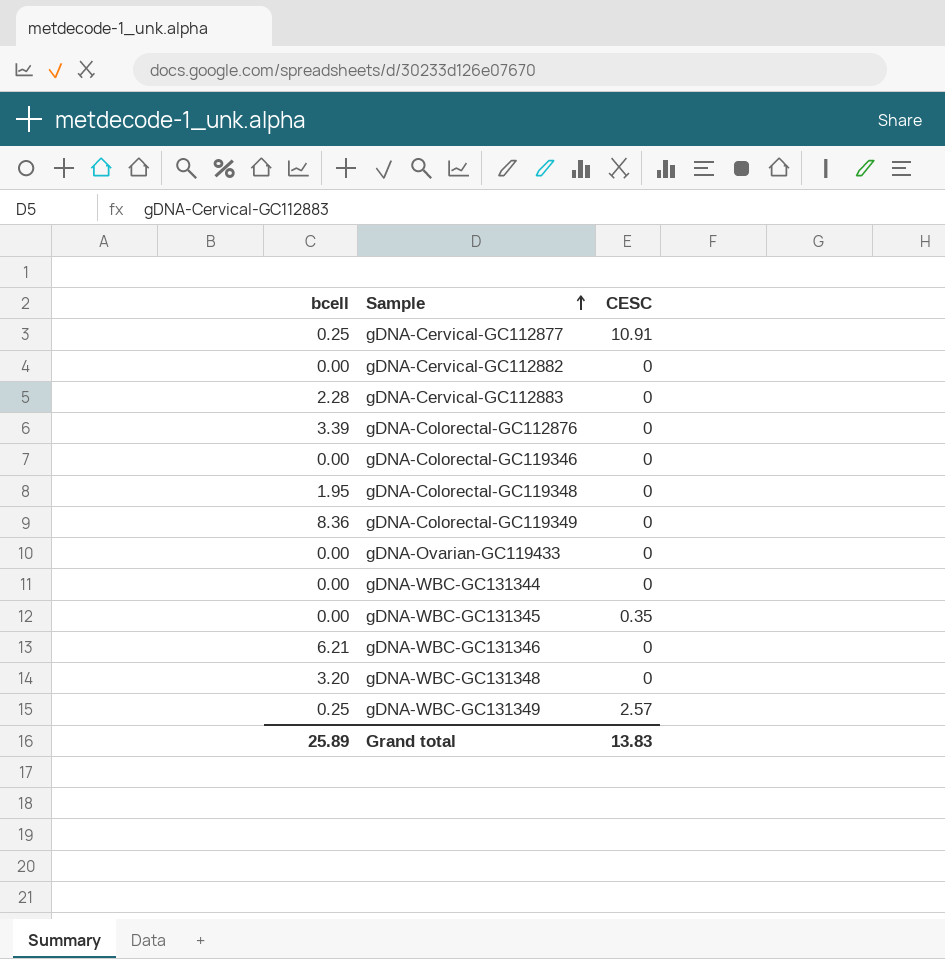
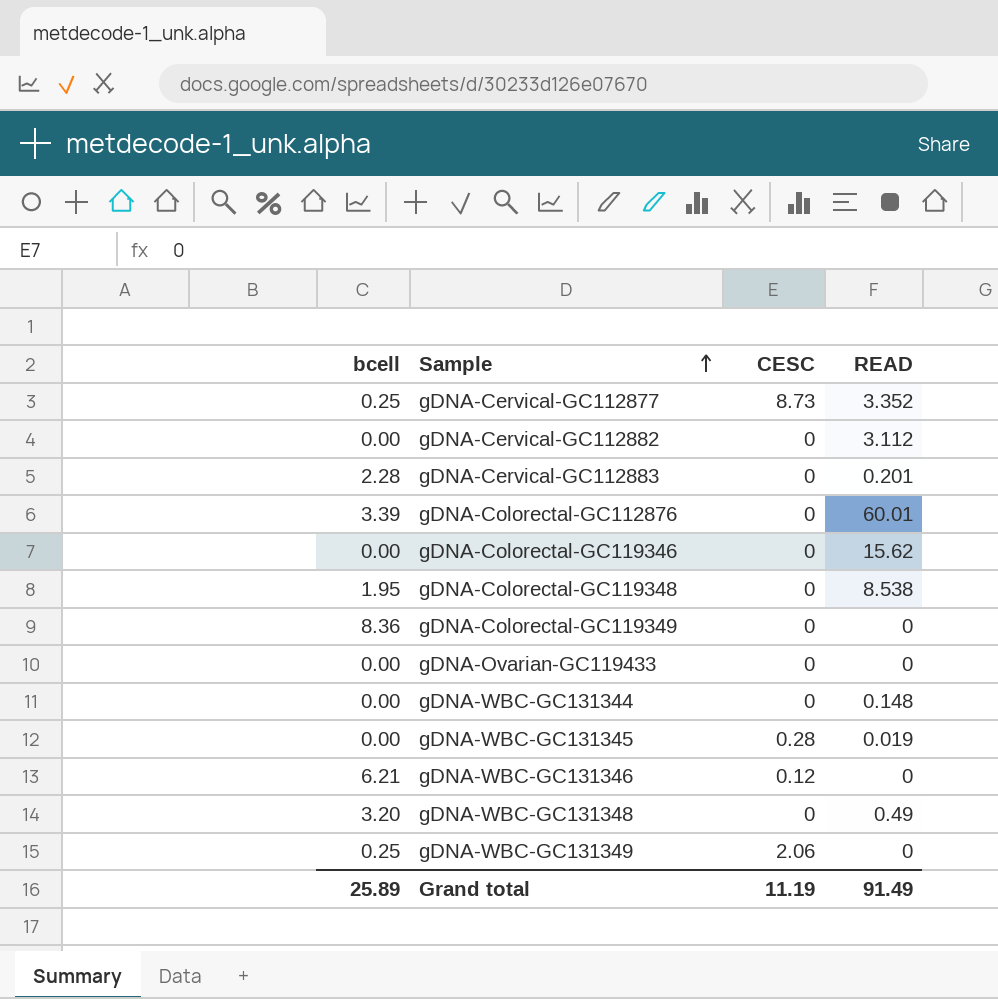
column READ | position: none -> 4
gDNA-Cervical-GC112877 | CESC: 10.91 -> 8.73
gDNA-WBC-GC131345 | CESC: 0.35 -> 0.28
gDNA-WBC-GC131346 | CESC: 0 -> 0.12
gDNA-WBC-GC131349 | CESC: 2.57 -> 2.06
Grand total | CESC: 13.83 -> 11.19

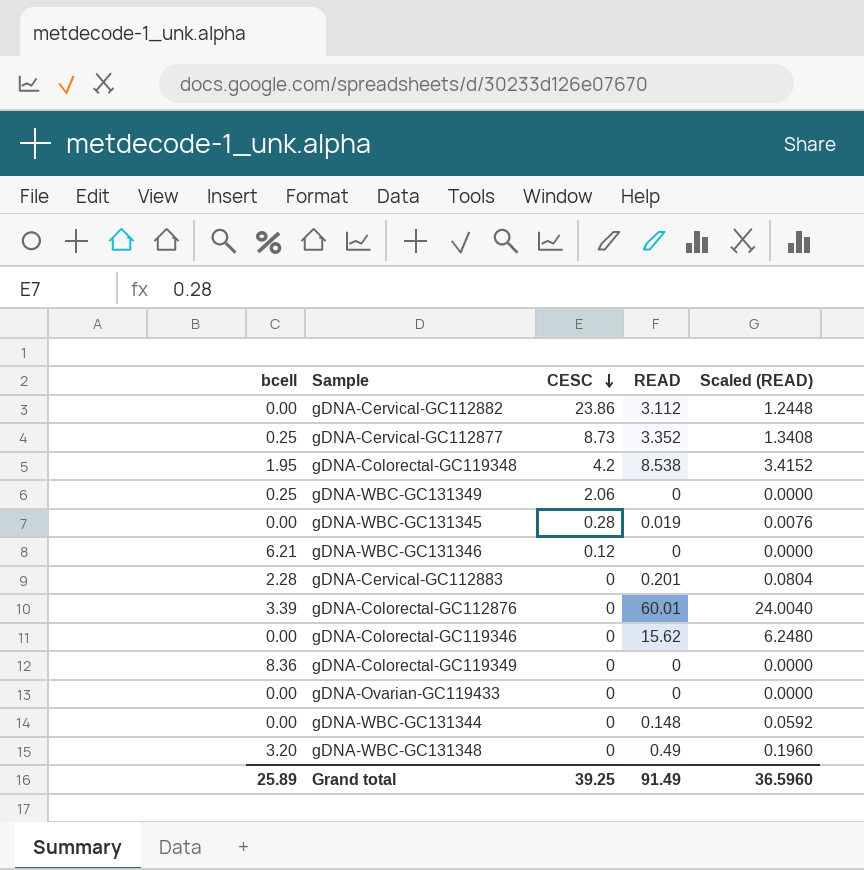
row order: Sample ascending -> CESC descending
column Scaled (READ) | formula: none -> [READ] * 0.4
gDNA-Cervical-GC112882 | CESC: 0 -> 23.86
gDNA-Colorectal-GC119348 | CESC: 0 -> 4.2
Grand total | CESC: 11.19 -> 39.25

